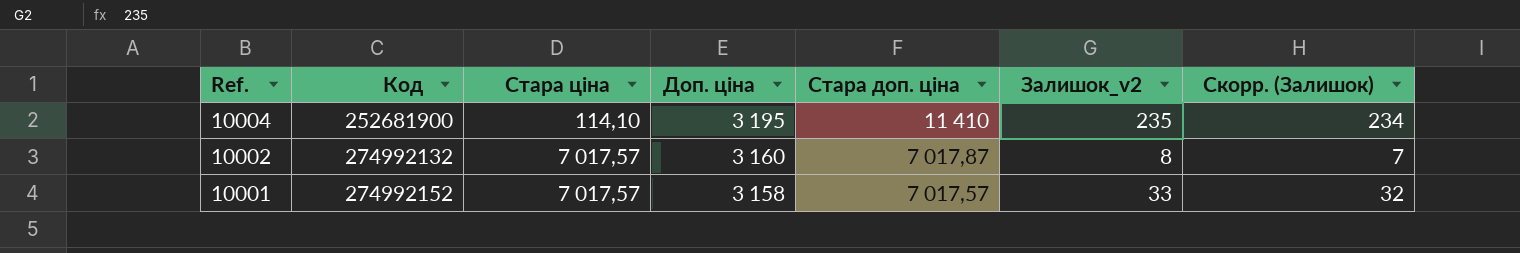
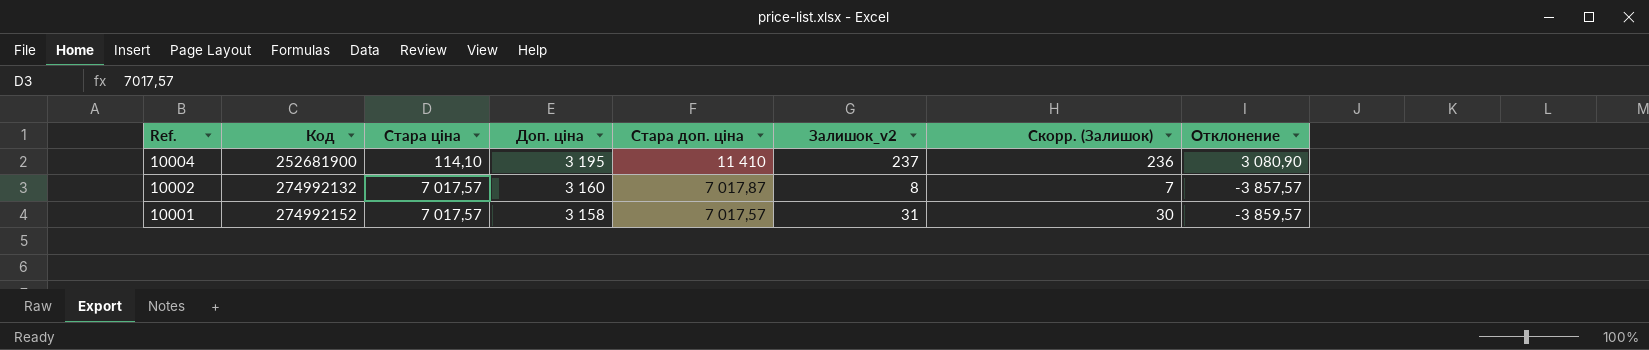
column Отклонение | formula: none -> [Доп. ціна] - [Стара ціна]
10004 | Залишок_v2: 235 -> 237
10004 | Скорр. (Залишок): 234 -> 236
10001 | Залишок_v2: 33 -> 31
10001 | Скорр. (Залишок): 32 -> 30

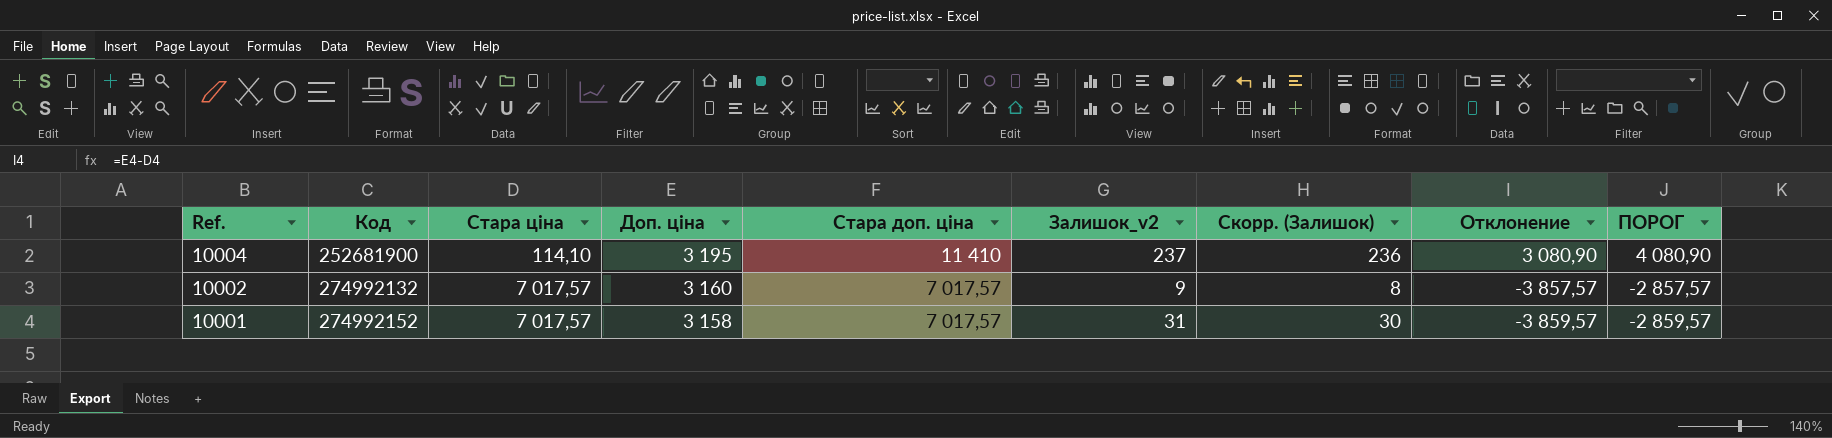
column ПОРОГ | formula: none -> [Отклонение] + 1000
10002 | Стара доп. ціна: 7 017,87 -> 7 017,57
10002 | Залишок_v2: 8 -> 9
10002 | Скорр. (Залишок): 7 -> 8

